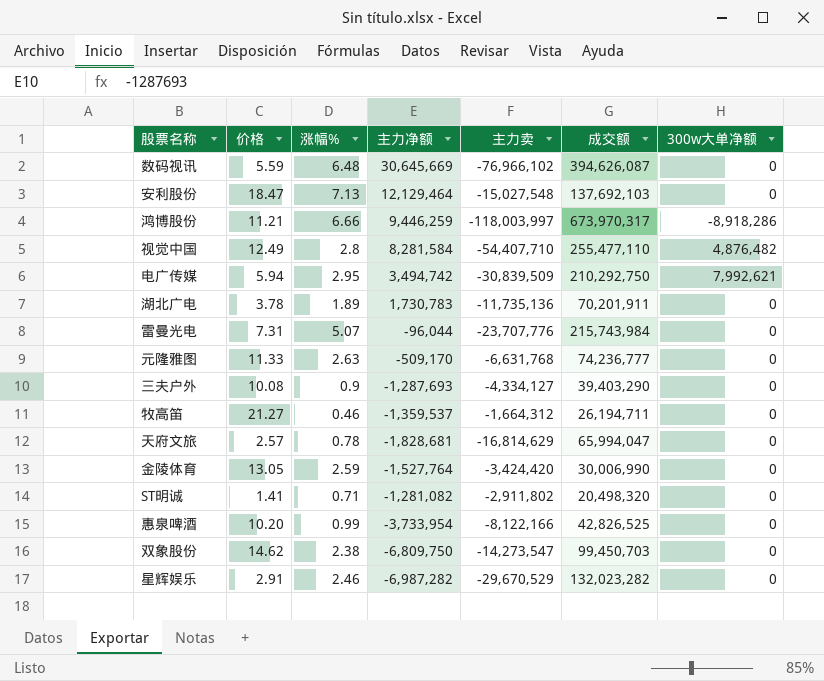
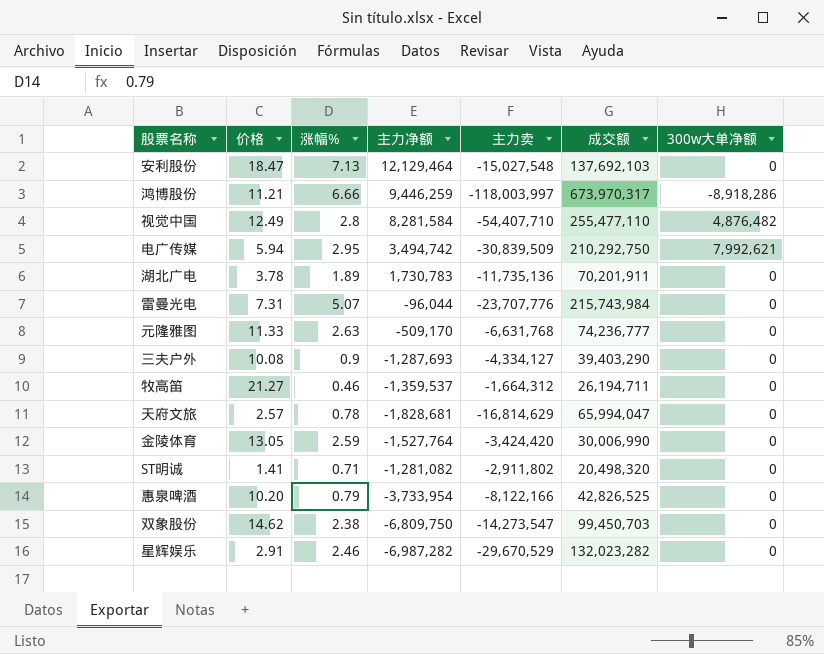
row 数码视讯: 5.59 | 6.48 | 30,645,669 | -76,966,102 | 394,626,087 | 0 -> none
惠泉啤酒 | 涨幅%: 0.99 -> 0.79

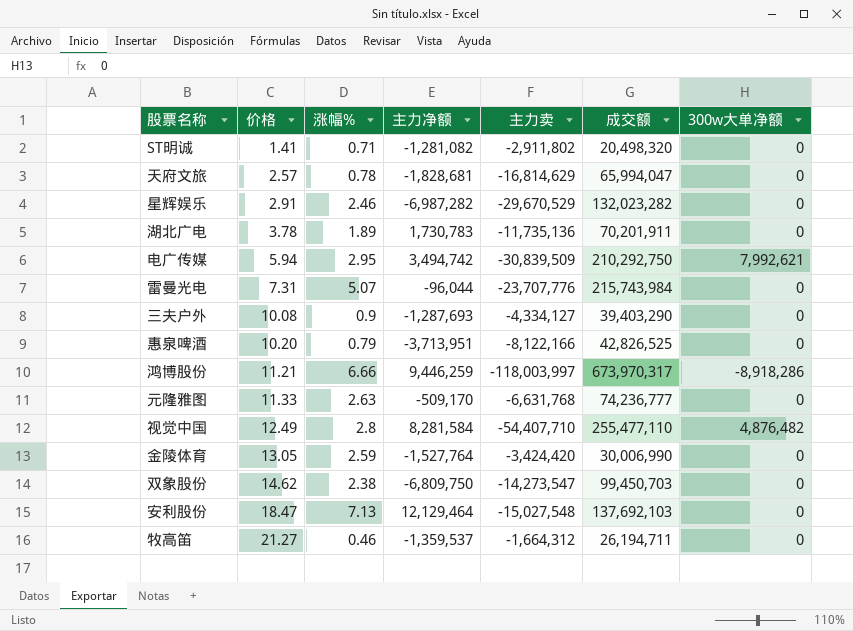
row order: none -> 价格 ascending
惠泉啤酒 | 主力净额: -3,733,954 -> -3,713,951

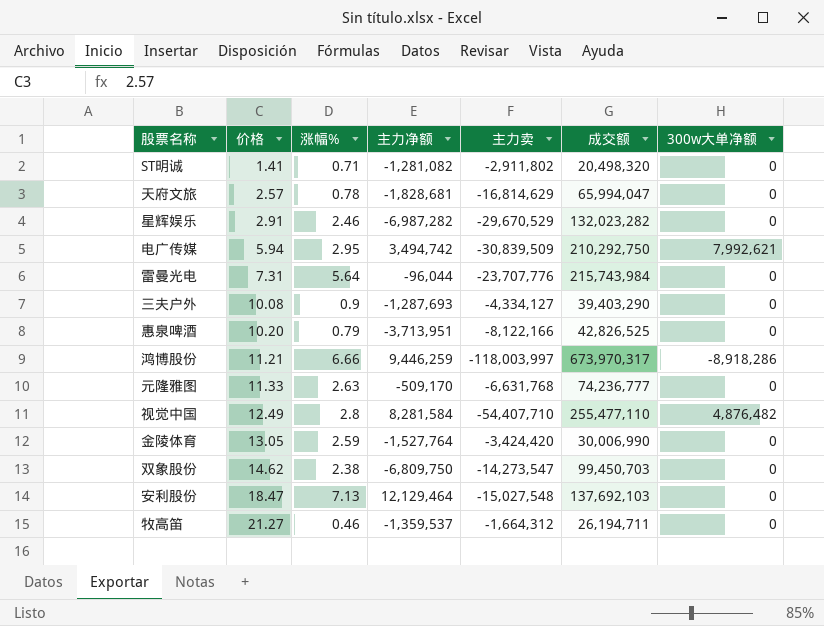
row 湖北广电: 3.78 | 1.89 | 1,730,783 | -11,735,136 | 70,201,911 | 0 -> none
雷曼光电 | 涨幅%: 5.07 -> 5.64

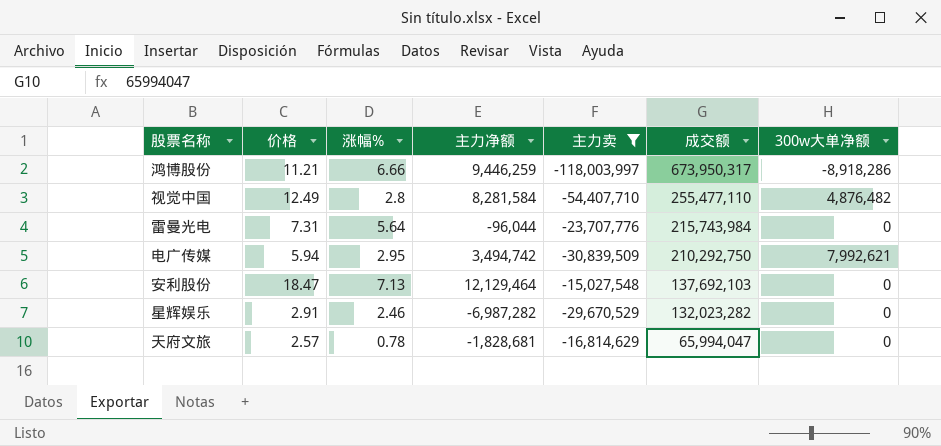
filter: none -> 主力卖 <= -15,027,548
row order: 价格 ascending -> 成交额 descending
鸿博股份 | 成交额: 673,970,317 -> 673,950,317

